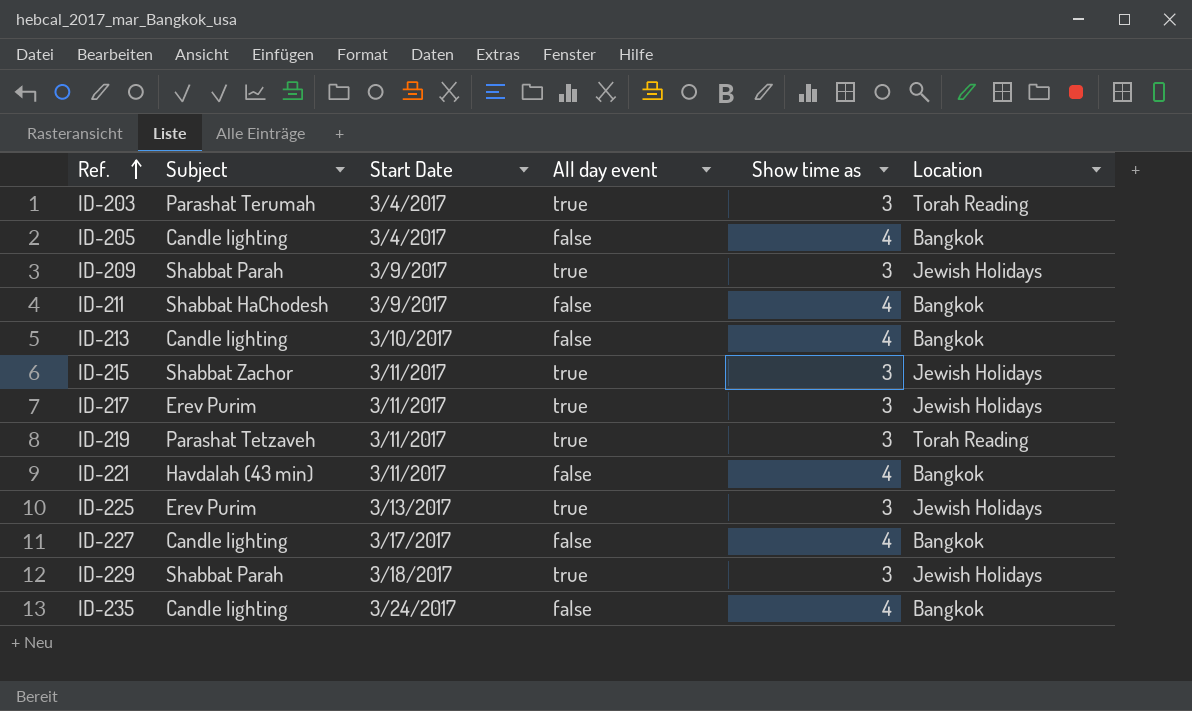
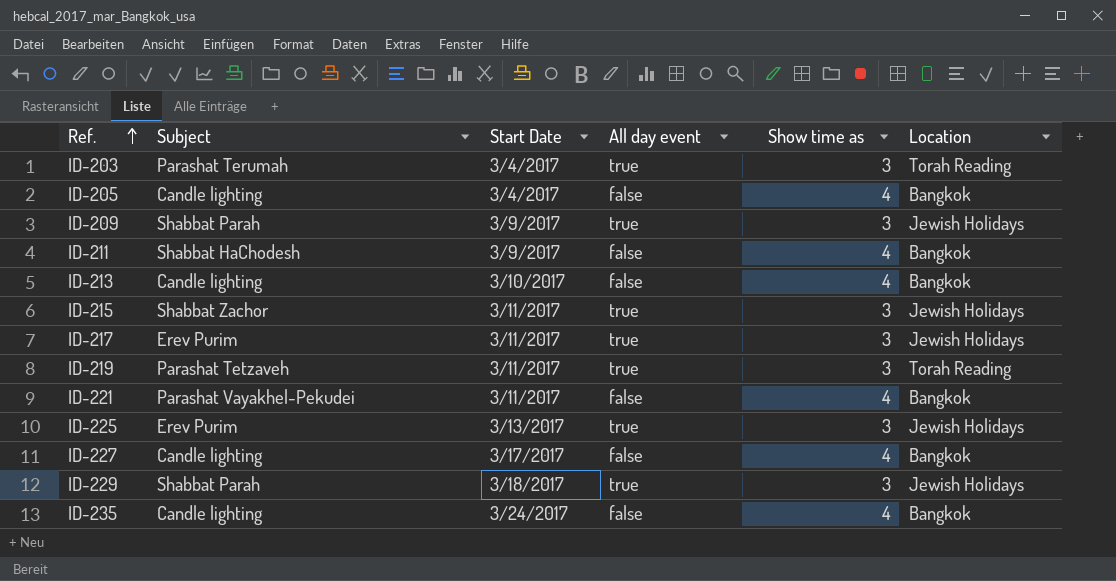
ID-221 | Subject: Havdalah (43 min) -> Parashat Vayakhel-Pekudei

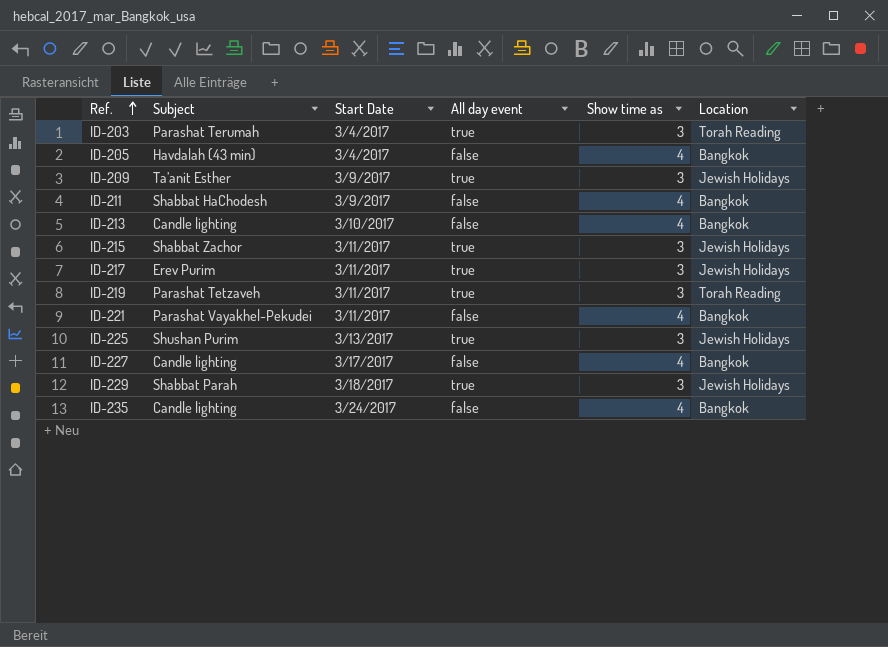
ID-205 | Subject: Candle lighting -> Havdalah (43 min)
ID-209 | Subject: Shabbat Parah -> Ta’anit Esther
ID-225 | Subject: Erev Purim -> Shushan Purim

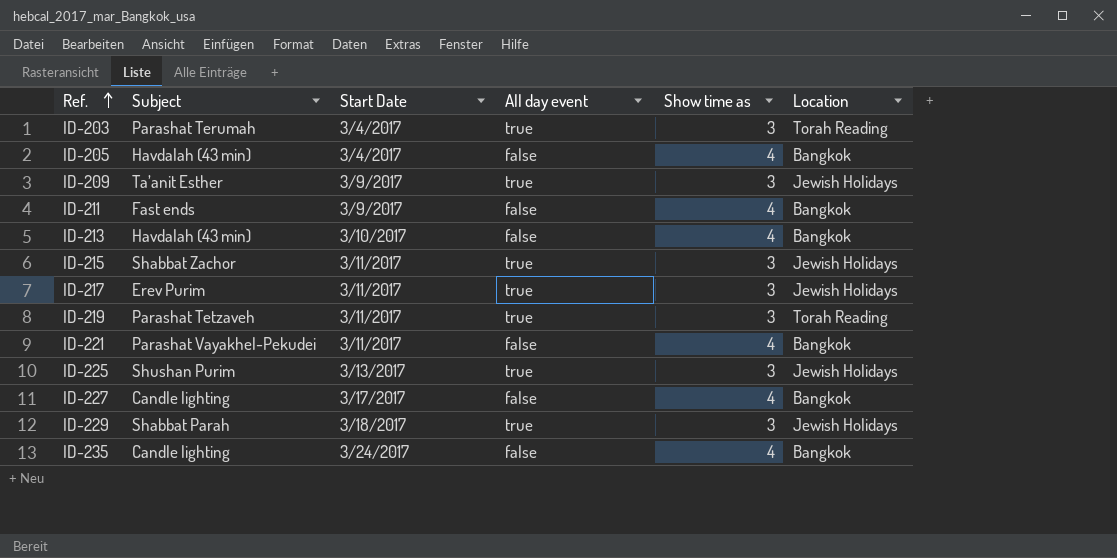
ID-211 | Subject: Shabbat HaChodesh -> Fast ends
ID-213 | Subject: Candle lighting -> Havdalah (43 min)

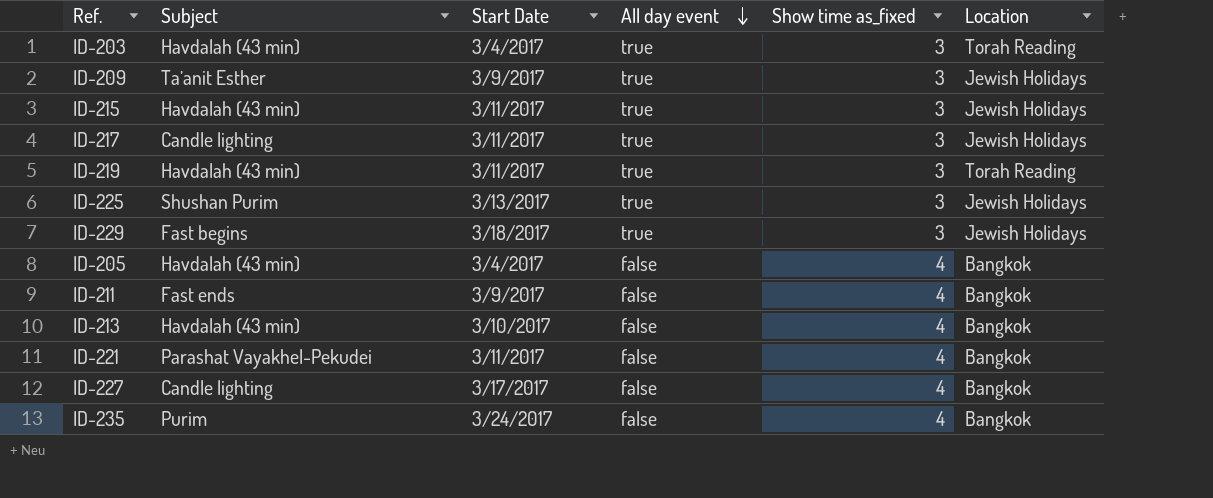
row order: Ref. ascending -> All day event descending
column name: Show time as -> Show time as_fixed
ID-203 | Subject: Parashat Terumah -> Havdalah (43 min)
ID-215 | Subject: Shabbat Zachor -> Havdalah (43 min)
ID-217 | Subject: Erev Purim -> Candle lighting
ID-219 | Subject: Parashat Tetzaveh -> Havdalah (43 min)
ID-229 | Subject: Shabbat Parah -> Fast begins
ID-235 | Subject: Candle lighting -> Purim

